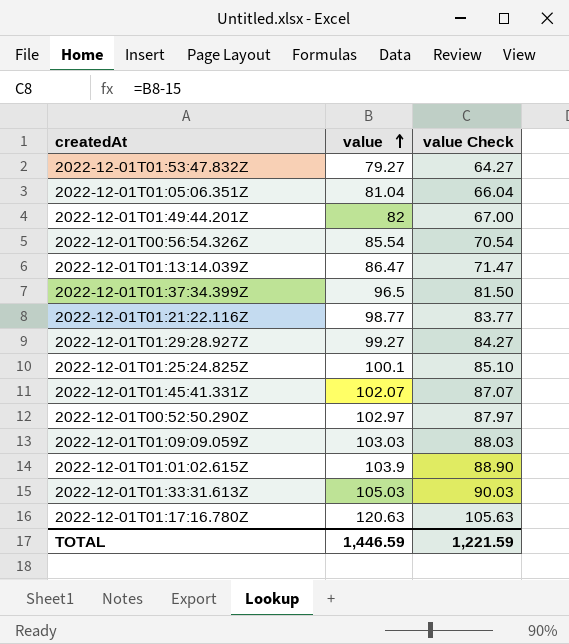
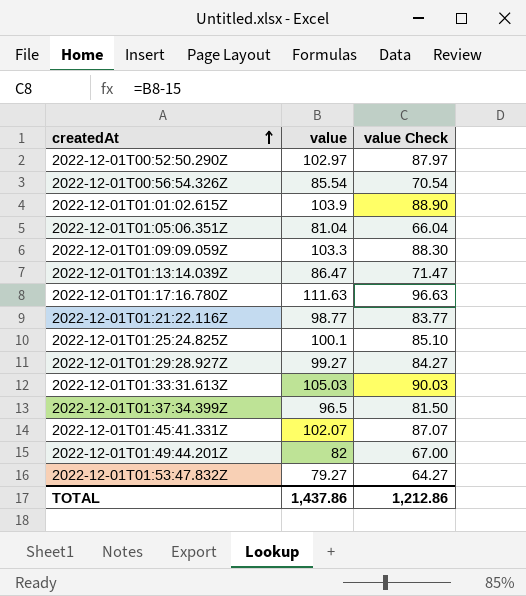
row order: value ascending -> createdAt ascending
2022-12-01T01:09:09.059Z | value: 103.03 -> 103.3
2022-12-01T01:09:09.059Z | value Check: 88.03 -> 88.30
2022-12-01T01:17:16.780Z | value: 120.63 -> 111.63
2022-12-01T01:17:16.780Z | value Check: 105.63 -> 96.63
TOTAL | value: 1,446.59 -> 1,437.86
TOTAL | value Check: 1,221.59 -> 1,212.86

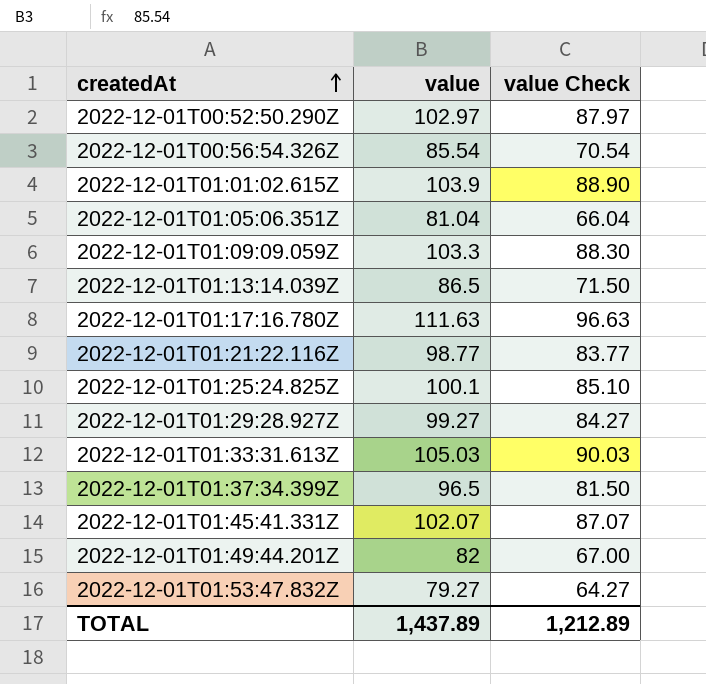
2022-12-01T01:13:14.039Z | value: 86.47 -> 86.5
2022-12-01T01:13:14.039Z | value Check: 71.47 -> 71.50
TOTAL | value: 1,437.86 -> 1,437.89
TOTAL | value Check: 1,212.86 -> 1,212.89

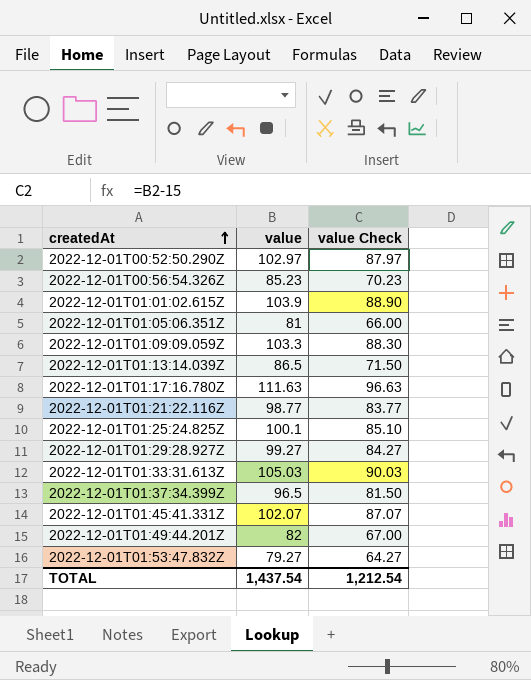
2022-12-01T00:56:54.326Z | value: 85.54 -> 85.23
2022-12-01T00:56:54.326Z | value Check: 70.54 -> 70.23
2022-12-01T01:05:06.351Z | value: 81.04 -> 81
2022-12-01T01:05:06.351Z | value Check: 66.04 -> 66.00
TOTAL | value: 1,437.89 -> 1,437.54
TOTAL | value Check: 1,212.89 -> 1,212.54

